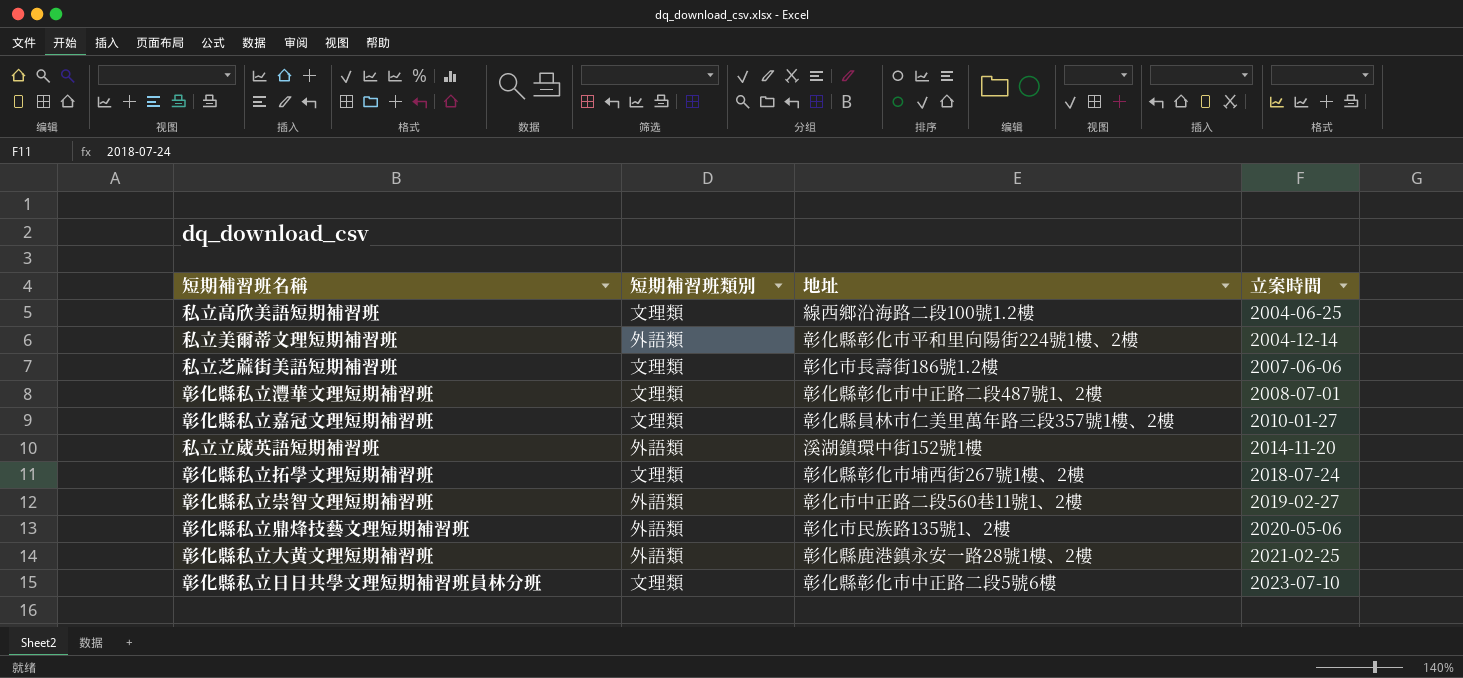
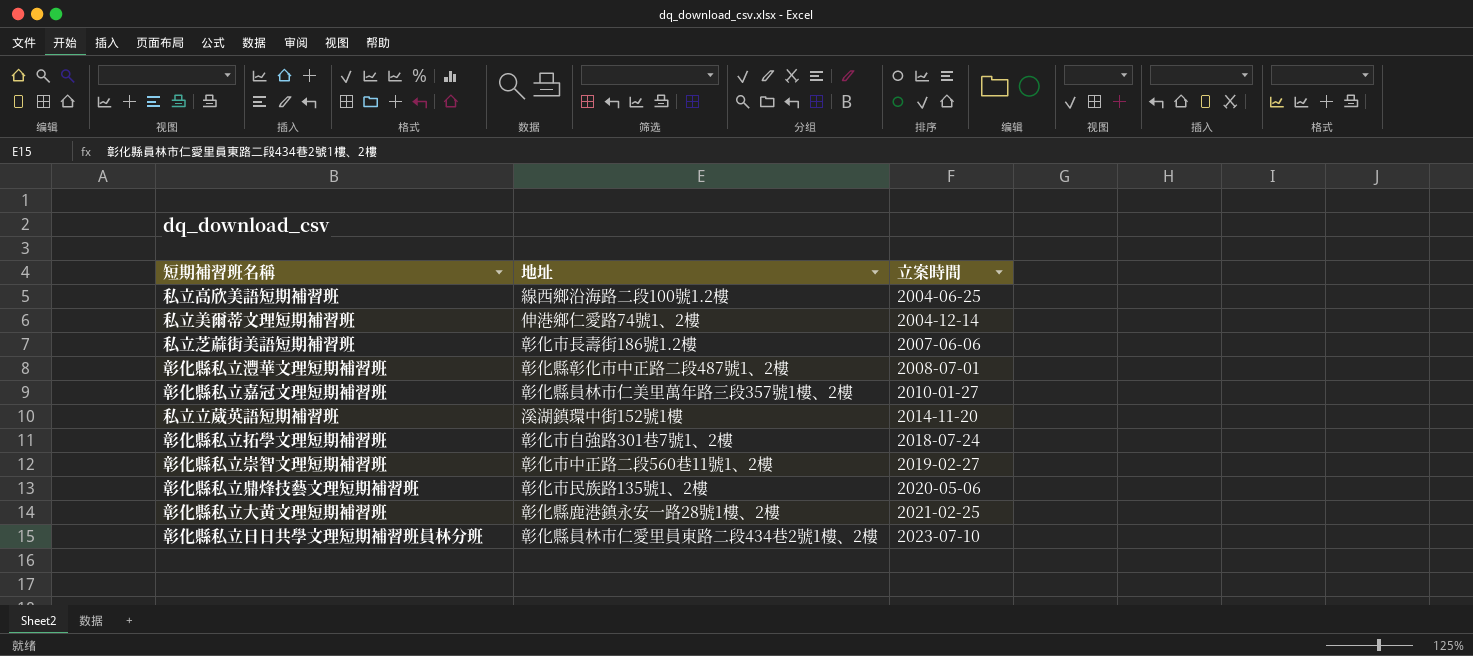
column 短期補習班類別 | position: 2 -> none
私立美爾蒂文理短期補習班 | 地址: 彰化縣彰化市平和里向陽街224號1樓、2樓 -> 伸港鄉仁愛路74號1、2樓
彰化縣私立拓學文理短期補習班 | 地址: 彰化縣彰化市埔西街267號1樓、2樓 -> 彰化市自強路301巷7號1、2樓
彰化縣私立日日共學文理短期補習班員林分班 | 地址: 彰化縣彰化市中正路二段5號6樓 -> 彰化縣員林市仁愛里員東路二段434巷2號1樓、2樓

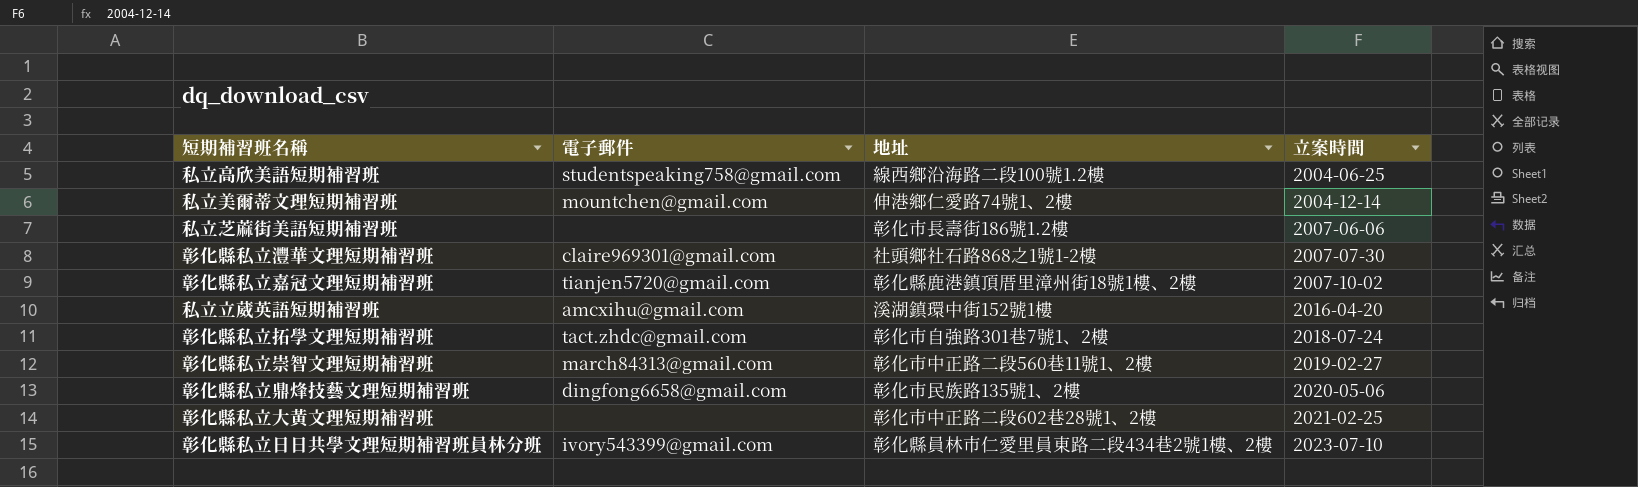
column 電子郵件 | position: none -> 2
彰化縣私立灃華文理短期補習班 | 地址: 彰化縣彰化市中正路二段487號1、2樓 -> 社頭鄉社石路868之1號1-2樓
彰化縣私立灃華文理短期補習班 | 立案時間: 2008-07-01 -> 2007-07-30
彰化縣私立嘉冠文理短期補習班 | 地址: 彰化縣員林市仁美里萬年路三段357號1樓、2樓 -> 彰化縣鹿港鎮頂厝里漳州街18號1樓、2樓
彰化縣私立嘉冠文理短期補習班 | 立案時間: 2010-01-27 -> 2007-10-02
私立立葳英語短期補習班 | 立案時間: 2014-11-20 -> 2016-04-20
彰化縣私立大黃文理短期補習班 | 地址: 彰化縣鹿港鎮永安一路28號1樓、2樓 -> 彰化市中正路二段602巷28號1、2樓

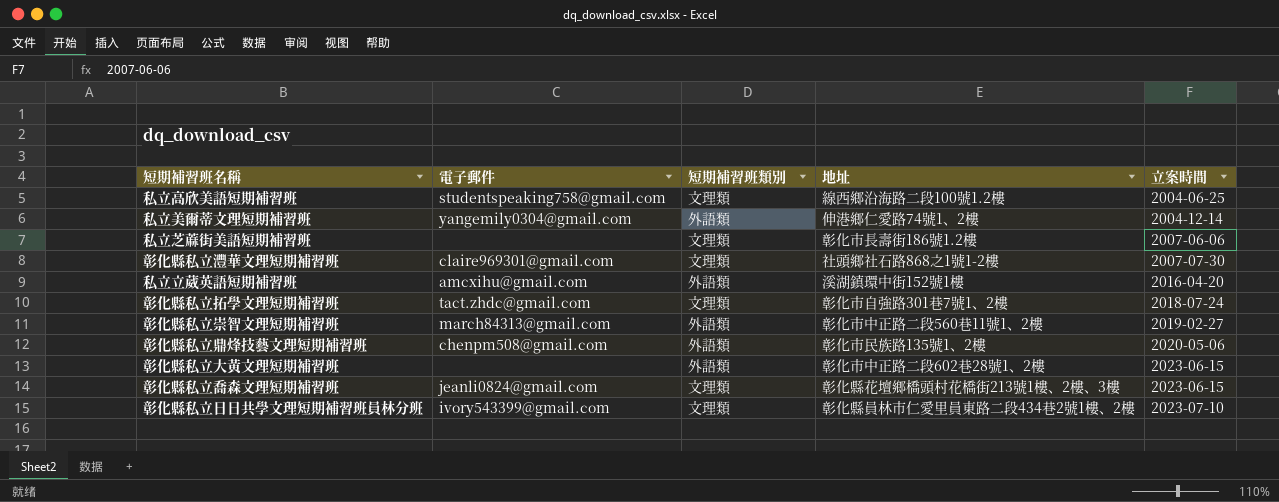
column 短期補習班類別 | position: none -> 3
row 彰化縣私立嘉冠文理短期補習班: tianjen5720@gmail.com | 彰化縣鹿港鎮頂厝里漳州街18號1樓、2樓 | 2007-10-02 -> none
私立美爾蒂文理短期補習班 | 電子郵件: mountchen@gmail.com -> yangemily0304@gmail.com
彰化縣私立鼎烽技藝文理短期補習班 | 電子郵件: dingfong6658@gmail.com -> chenpm508@gmail.com
彰化縣私立大黃文理短期補習班 | 立案時間: 2021-02-25 -> 2023-06-15
row 彰化縣私立喬森文理短期補習班: none -> jeanli0824@gmail.com | 文理類 | 彰化縣花壇鄉橋頭村花橋街213號1樓、2樓、3樓 | 2023-06-15

